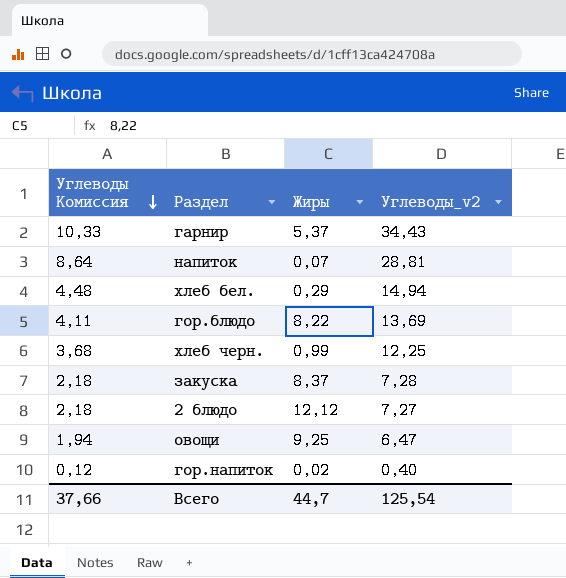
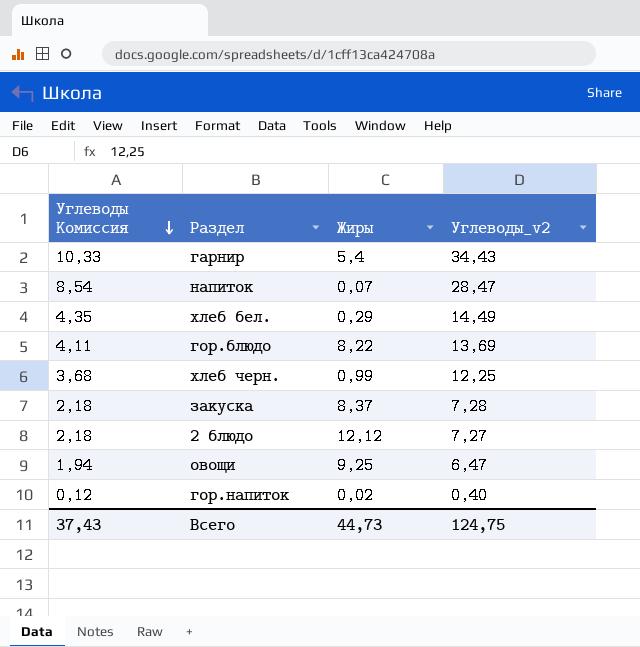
гарнир | Жиры: 5,37 -> 5,4
напиток | Углеводы Комиссия: 8,64 -> 8,54
напиток | Углеводы_v2: 28,81 -> 28,47
хлеб бел. | Углеводы Комиссия: 4,48 -> 4,35
хлеб бел. | Углеводы_v2: 14,94 -> 14,49
Всего | Углеводы Комиссия: 37,66 -> 37,43
Всего | Жиры: 44,7 -> 44,73
Всего | Углеводы_v2: 125,54 -> 124,75

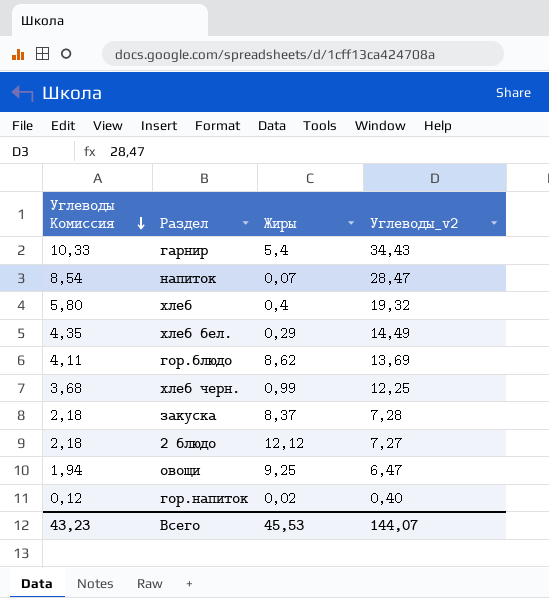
row хлеб: none -> 5,80 | 0,4 | 19,32
гор.блюдо | Жиры: 8,22 -> 8,62
Всего | Углеводы Комиссия: 37,43 -> 43,23
Всего | Жиры: 44,73 -> 45,53
Всего | Углеводы_v2: 124,75 -> 144,07

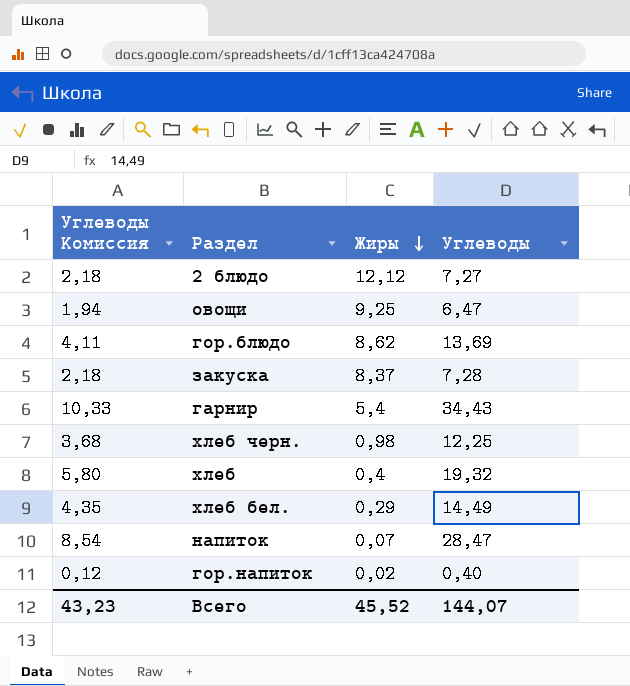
row order: Углеводы Комиссия descending -> Жиры descending
column name: Углеводы_v2 -> Углеводы
хлеб черн. | Жиры: 0,99 -> 0,98
Всего | Жиры: 45,53 -> 45,52

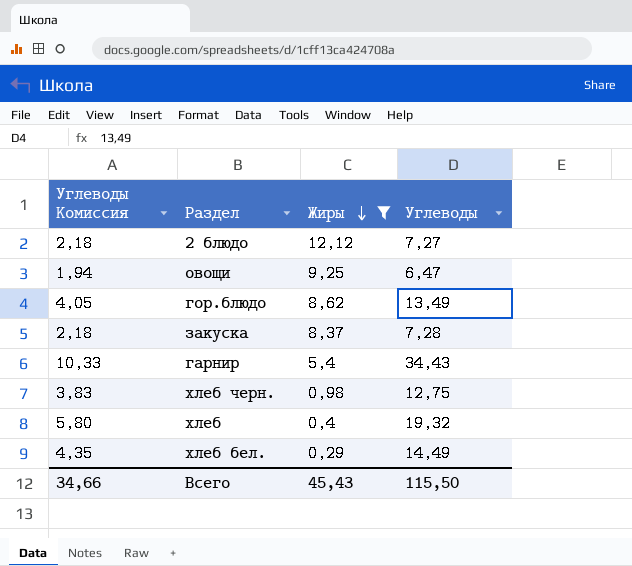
filter: none -> Жиры >= 0,29
гор.блюдо | Углеводы Комиссия: 4,11 -> 4,05
гор.блюдо | Углеводы: 13,69 -> 13,49
хлеб черн. | Углеводы Комиссия: 3,68 -> 3,83
хлеб черн. | Углеводы: 12,25 -> 12,75
Всего | Углеводы Комиссия: 43,23 -> 34,66
Всего | Жиры: 45,52 -> 45,43
Всего | Углеводы: 144,07 -> 115,50

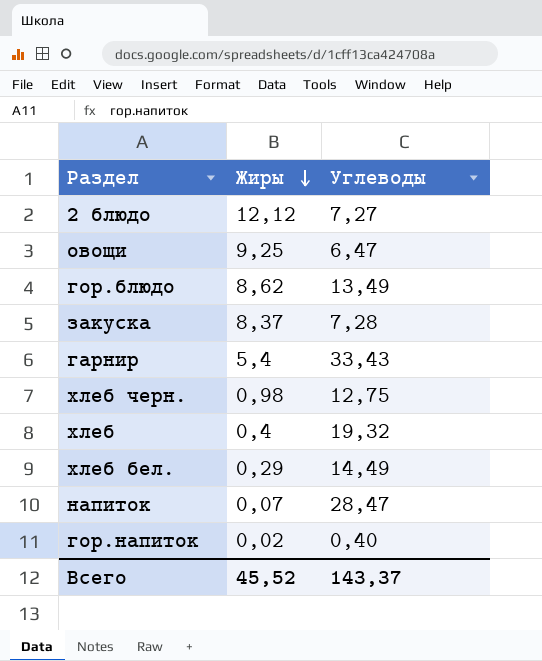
filter: Жиры >= 0,29 -> none
column Углеводы Комиссия | formula: [Углеводы] * 0,3 -> none
гарнир | Углеводы: 34,43 -> 33,43
Всего | Жиры: 45,43 -> 45,52
Всего | Углеводы: 115,50 -> 143,37

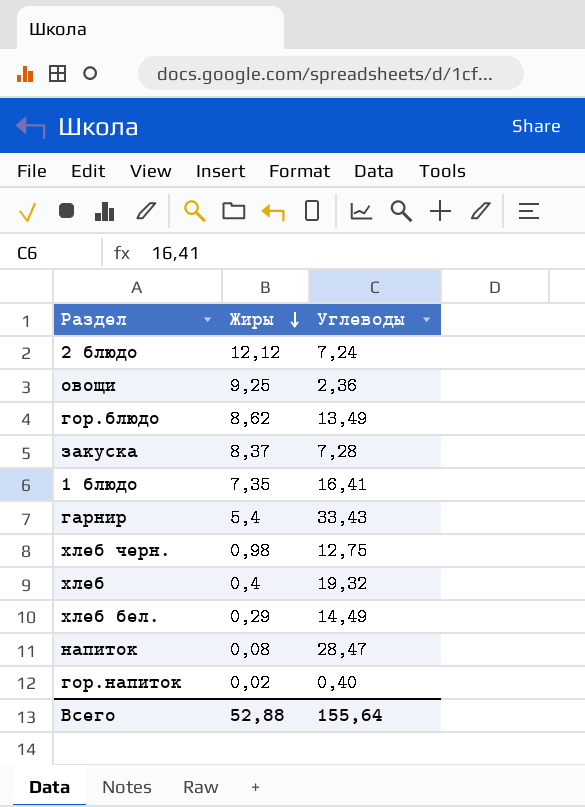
2 блюдо | Углеводы: 7,27 -> 7,24
овощи | Углеводы: 6,47 -> 2,36
row 1 блюдо: none -> 7,35 | 16,41
напиток | Жиры: 0,07 -> 0,08
Всего | Жиры: 45,52 -> 52,88
Всего | Углеводы: 143,37 -> 155,64

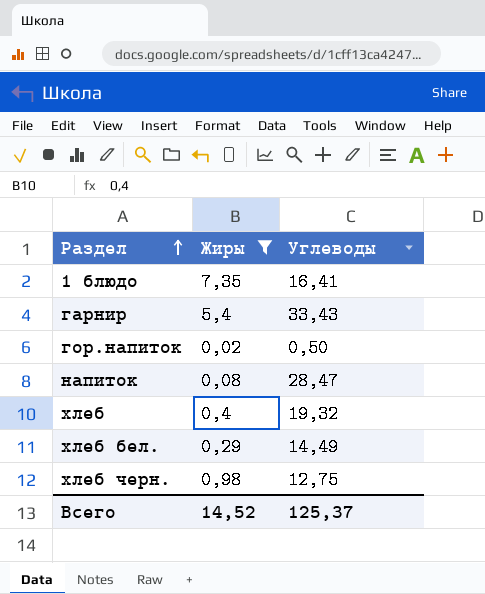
filter: none -> Жиры <= 7,35
row order: Жиры descending -> Раздел ascending
гор.напиток | Углеводы: 0,40 -> 0,50
Всего | Жиры: 52,88 -> 14,52
Всего | Углеводы: 155,64 -> 125,37

